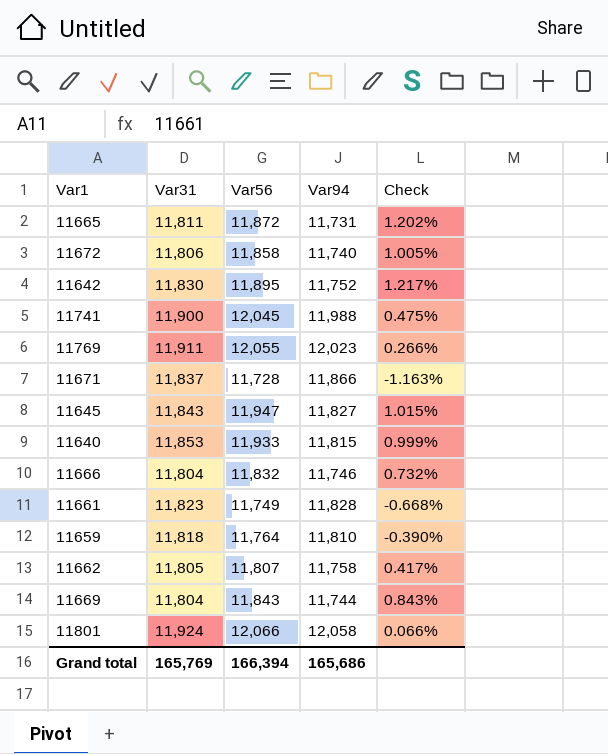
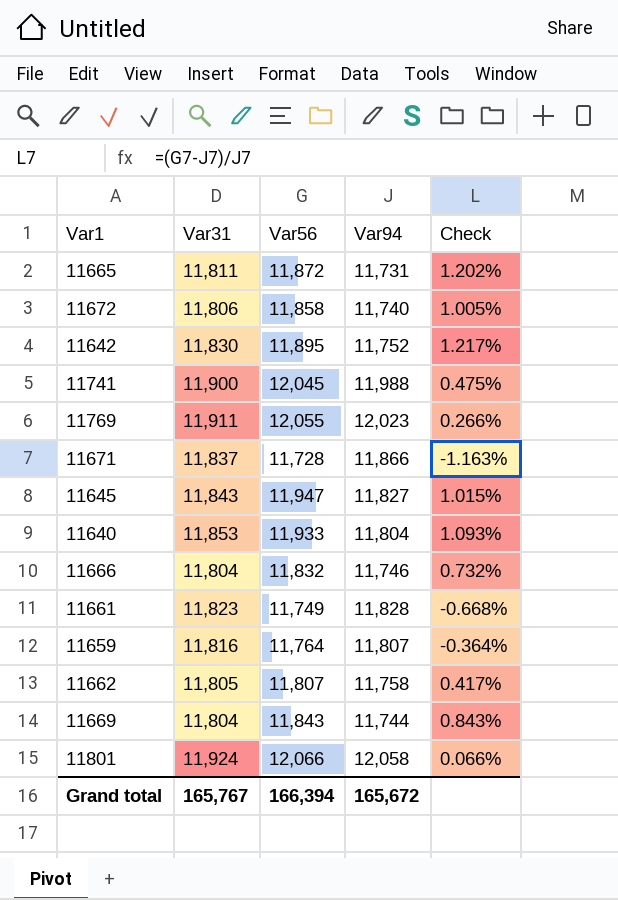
11640 | Var94: 11,815 -> 11,804
11640 | Check: 0.999% -> 1.093%
11659 | Var31: 11,818 -> 11,816
11659 | Var94: 11,810 -> 11,807
11659 | Check: -0.390% -> -0.364%
Grand total | Var31: 165,769 -> 165,767
Grand total | Var94: 165,686 -> 165,672

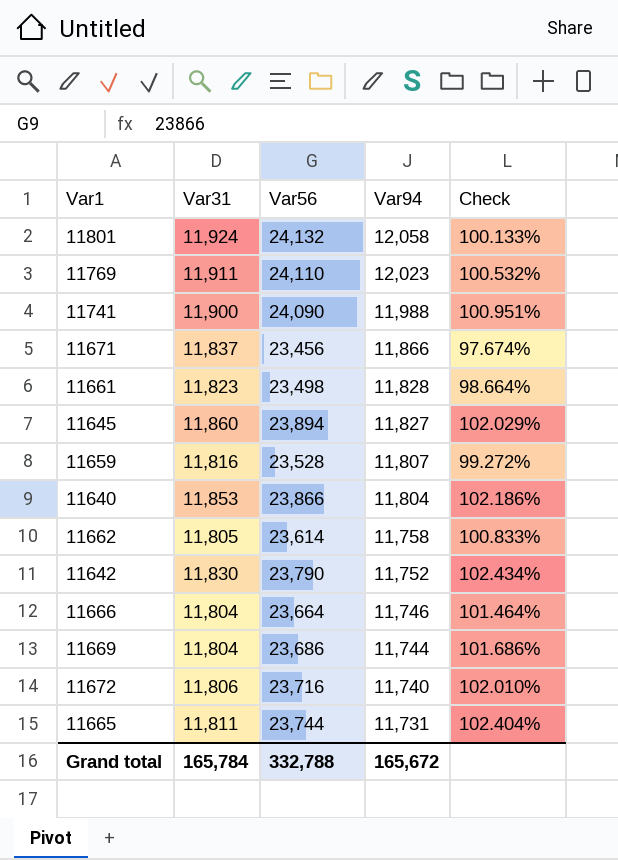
row order: none -> Var94 descending
11801 | Var56: 12,066 -> 24,132
11801 | Check: 0.066% -> 100.133%
11769 | Var56: 12,055 -> 24,110
11769 | Check: 0.266% -> 100.532%
11741 | Var56: 12,045 -> 24,090
11741 | Check: 0.475% -> 100.951%
11671 | Var56: 11,728 -> 23,456
11671 | Check: -1.163% -> 97.674%
11661 | Var56: 11,749 -> 23,498
11661 | Check: -0.668% -> 98.664%
11645 | Var31: 11,843 -> 11,860
11645 | Var56: 11,947 -> 23,894
11645 | Check: 1.015% -> 102.029%
11659 | Var56: 11,764 -> 23,528
11659 | Check: -0.364% -> 99.272%
11640 | Var56: 11,933 -> 23,866
11640 | Check: 1.093% -> 102.186%
11662 | Var56: 11,807 -> 23,614
11662 | Check: 0.417% -> 100.833%
11642 | Var56: 11,895 -> 23,790
11642 | Check: 1.217% -> 102.434%
11666 | Var56: 11,832 -> 23,664
11666 | Check: 0.732% -> 101.464%
11669 | Var56: 11,843 -> 23,686
11669 | Check: 0.843% -> 101.686%
11672 | Var56: 11,858 -> 23,716
11672 | Check: 1.005% -> 102.010%
11665 | Var56: 11,872 -> 23,744
11665 | Check: 1.202% -> 102.404%
Grand total | Var31: 165,767 -> 165,784
Grand total | Var56: 166,394 -> 332,788

